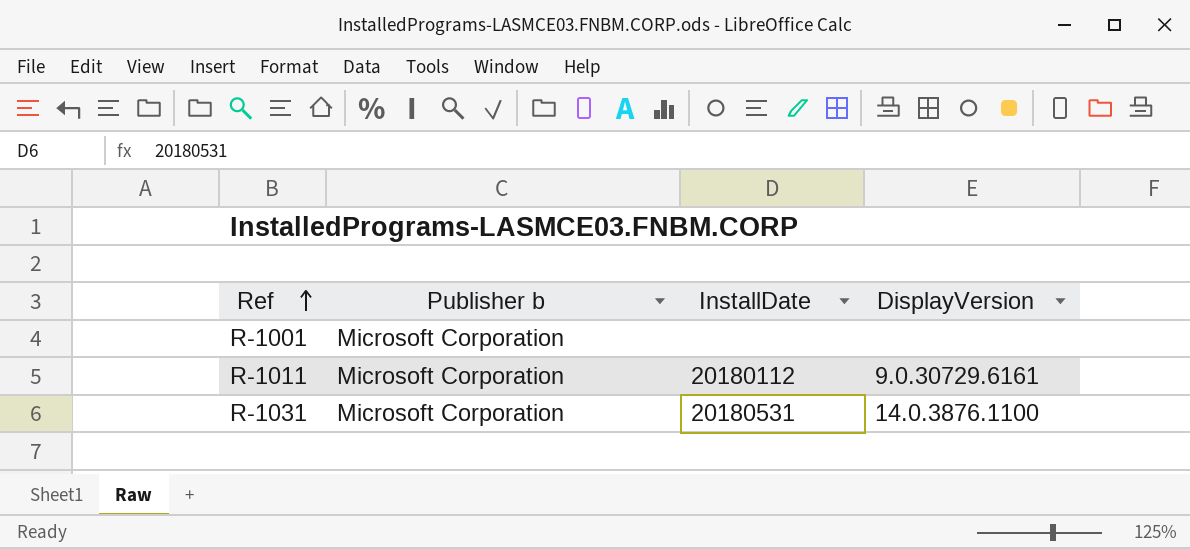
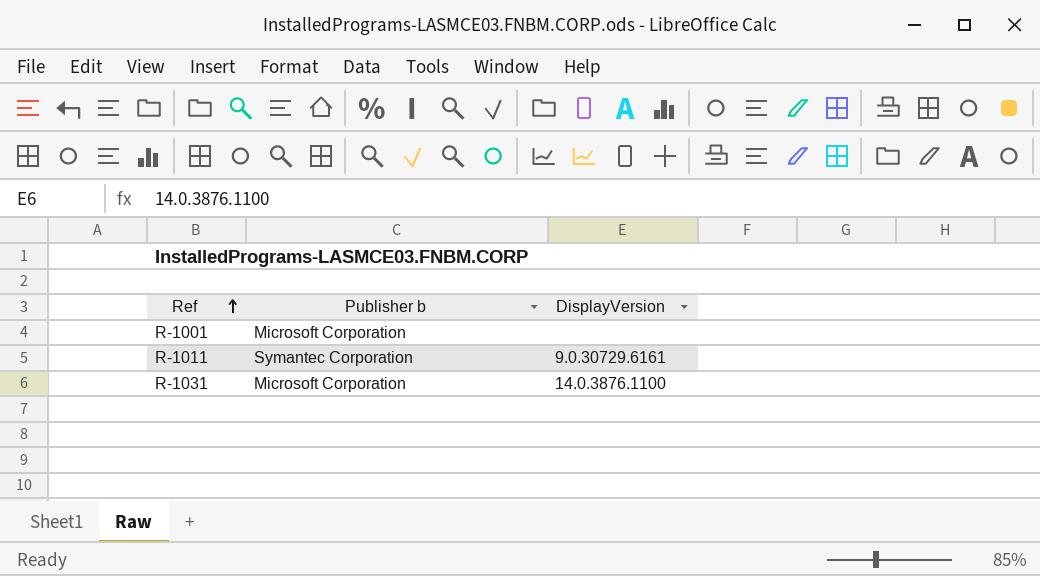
column InstallDate | position: 3 -> none
R-1011 | Publisher b: Microsoft Corporation -> Symantec Corporation

